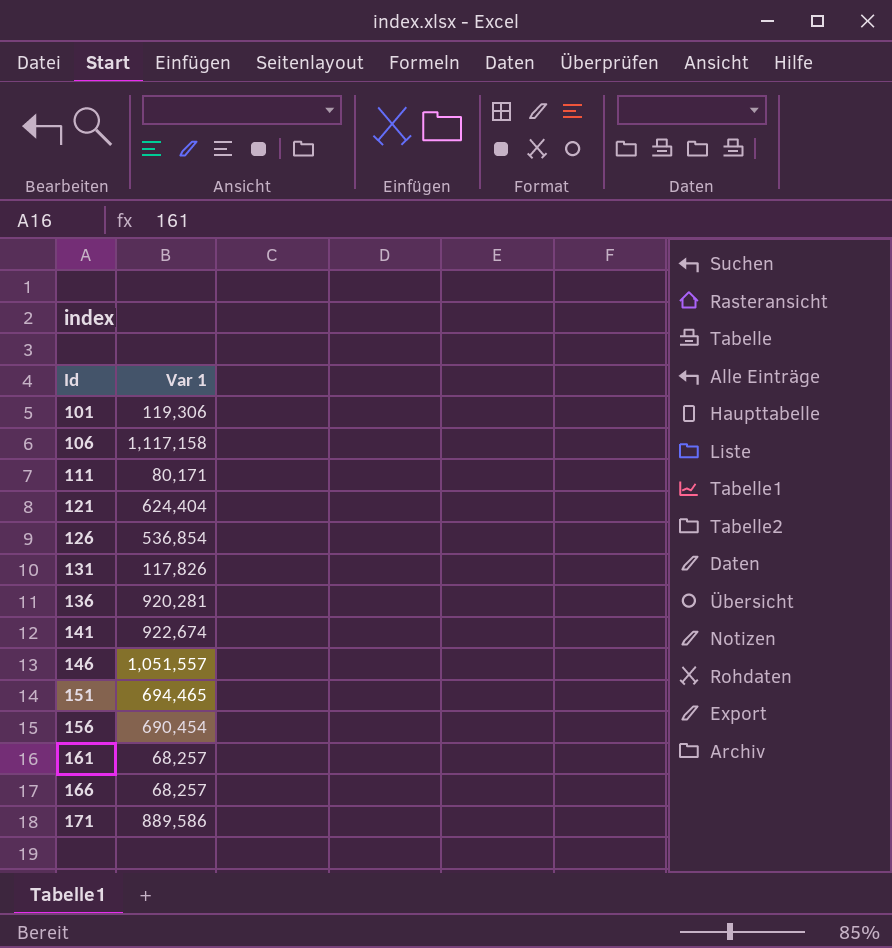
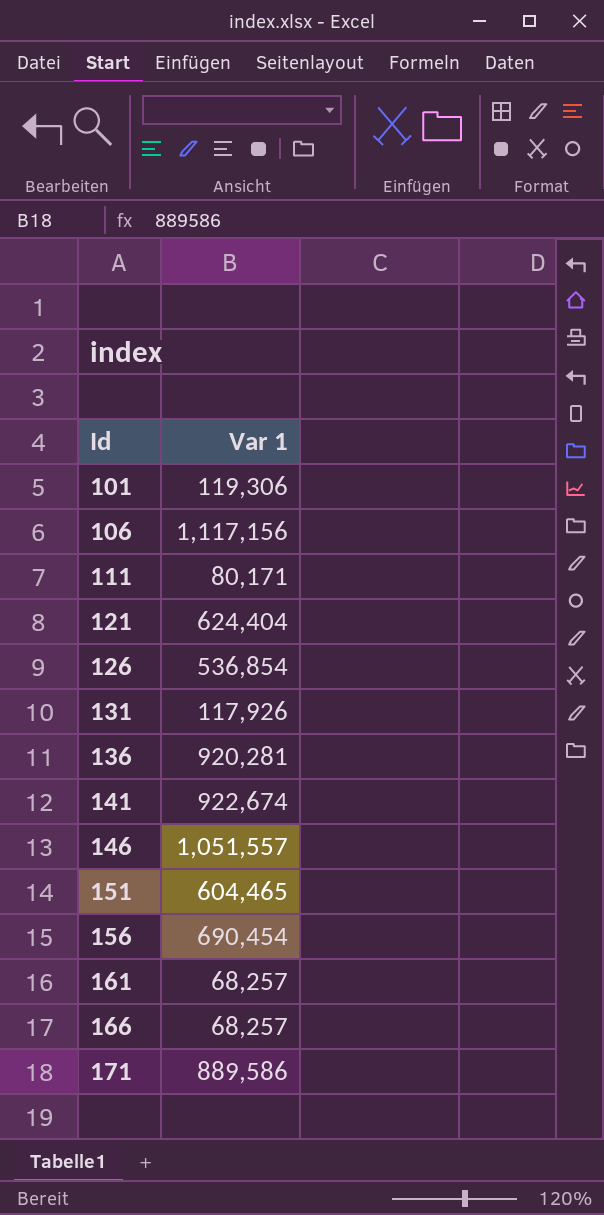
106 | Var 1: 1,117,158 -> 1,117,156
131 | Var 1: 117,826 -> 117,926
151 | Var 1: 694,465 -> 604,465

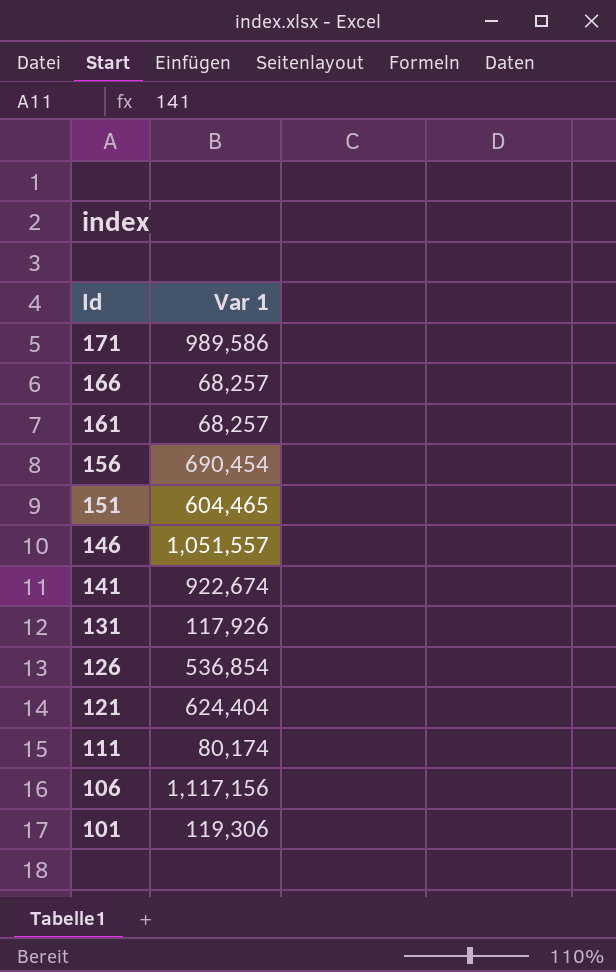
row order: Id ascending -> Id descending
row 136: 920,281 -> none
171 | Var 1: 889,586 -> 989,586
111 | Var 1: 80,171 -> 80,174

